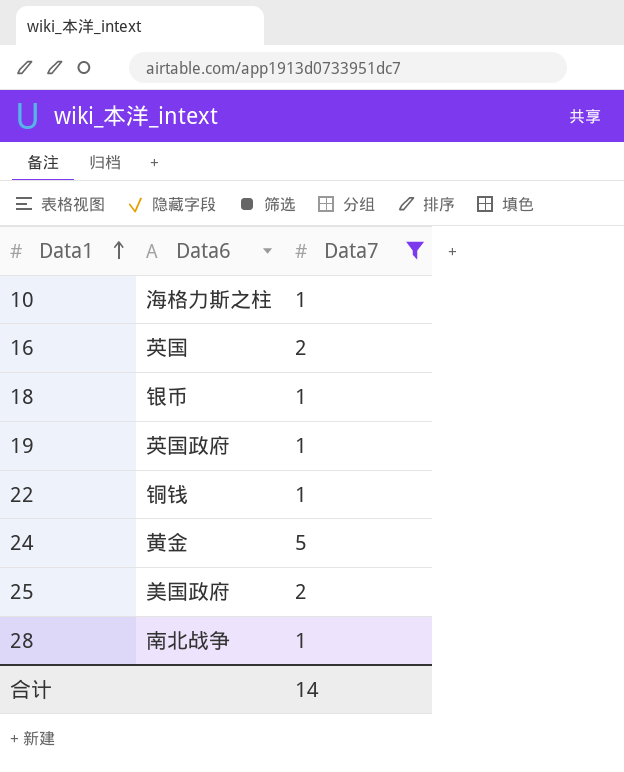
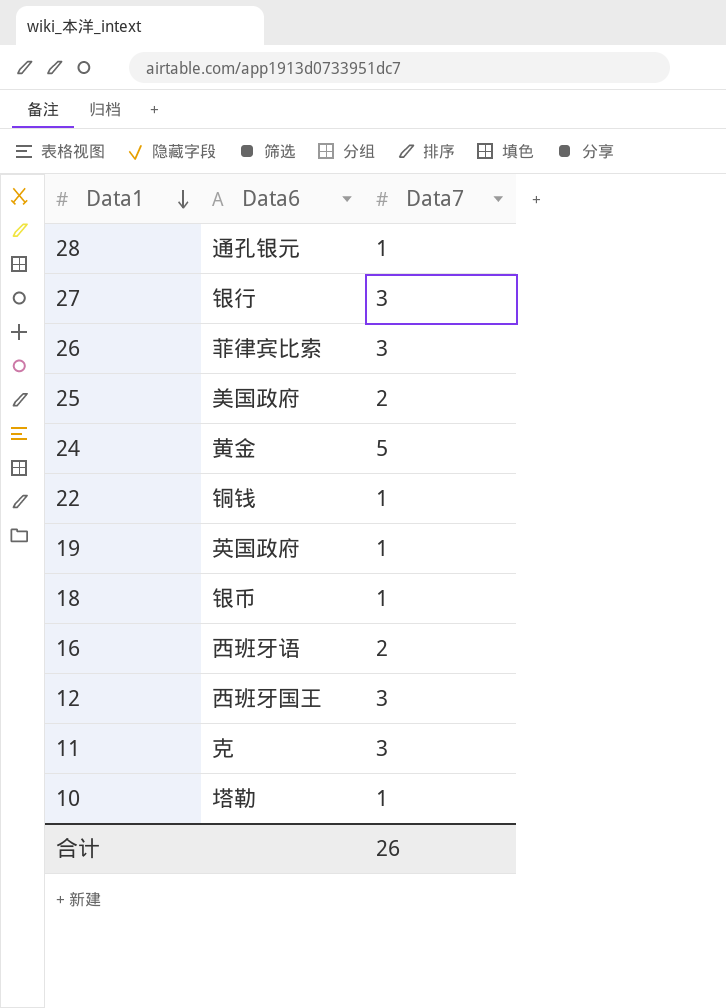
filter: Data7 != 3 -> none
row order: Data1 ascending -> Data1 descending
28 | Data6: 南北战争 -> 通孔银元
16 | Data6: 英国 -> 西班牙语
10 | Data6: 海格力斯之柱 -> 塔勒
合计 | Data7: 14 -> 26

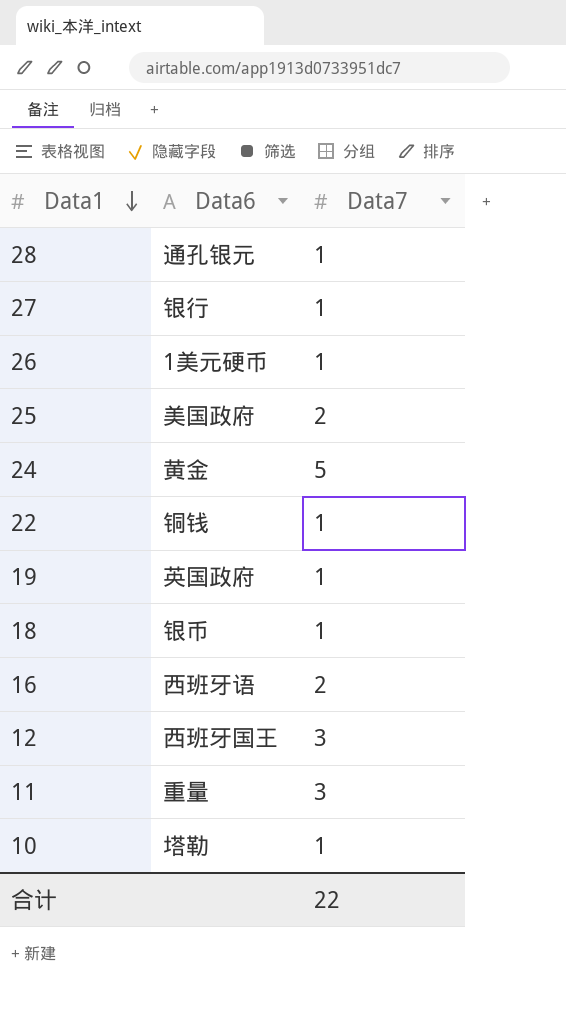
27 | Data7: 3 -> 1
26 | Data6: 菲律宾比索 -> 1美元硬币
26 | Data7: 3 -> 1
11 | Data6: 克 -> 重量
合计 | Data7: 26 -> 22

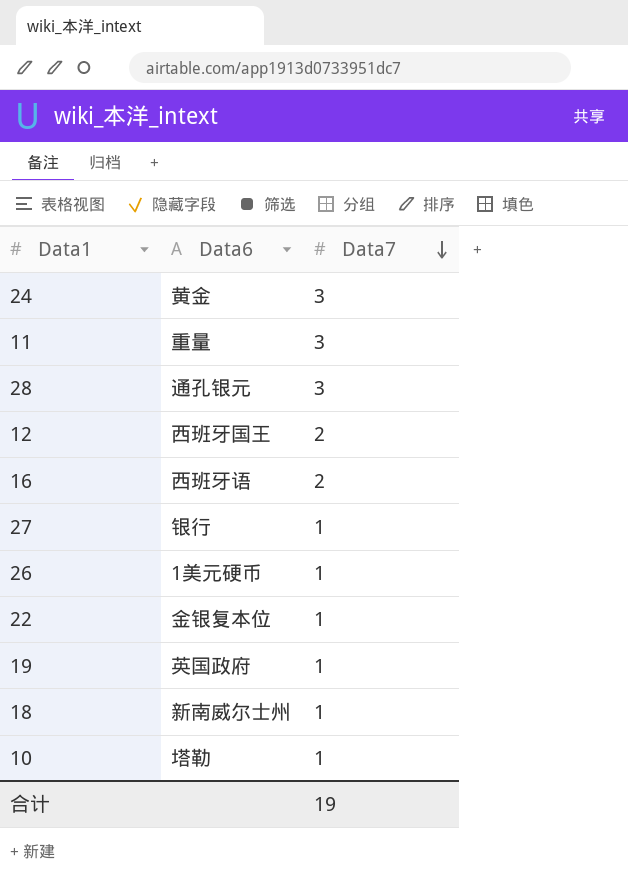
row order: Data1 descending -> Data7 descending
row 25: 美国政府 | 2 -> none
24 | Data7: 5 -> 3
28 | Data7: 1 -> 3
12 | Data7: 3 -> 2
22 | Data6: 铜钱 -> 金银复本位
18 | Data6: 银币 -> 新南威尔士州
合计 | Data7: 22 -> 19

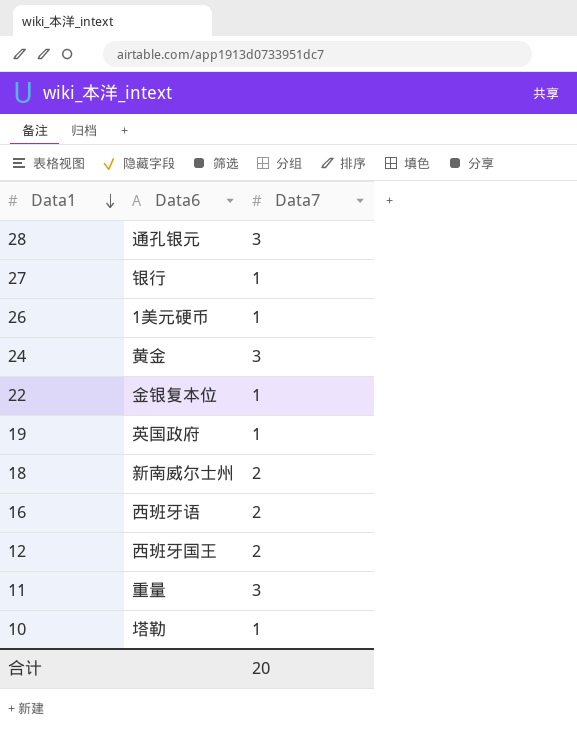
row order: Data7 descending -> Data1 descending
18 | Data7: 1 -> 2
合计 | Data7: 19 -> 20

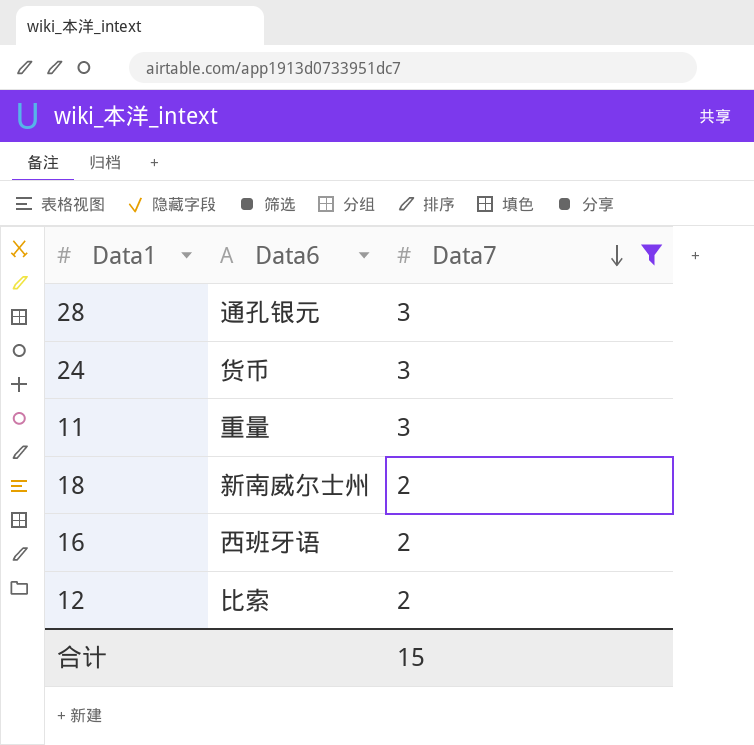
filter: none -> Data7 != 1
row order: Data1 descending -> Data7 descending
24 | Data6: 黄金 -> 货币
12 | Data6: 西班牙国王 -> 比索
合计 | Data7: 20 -> 15

